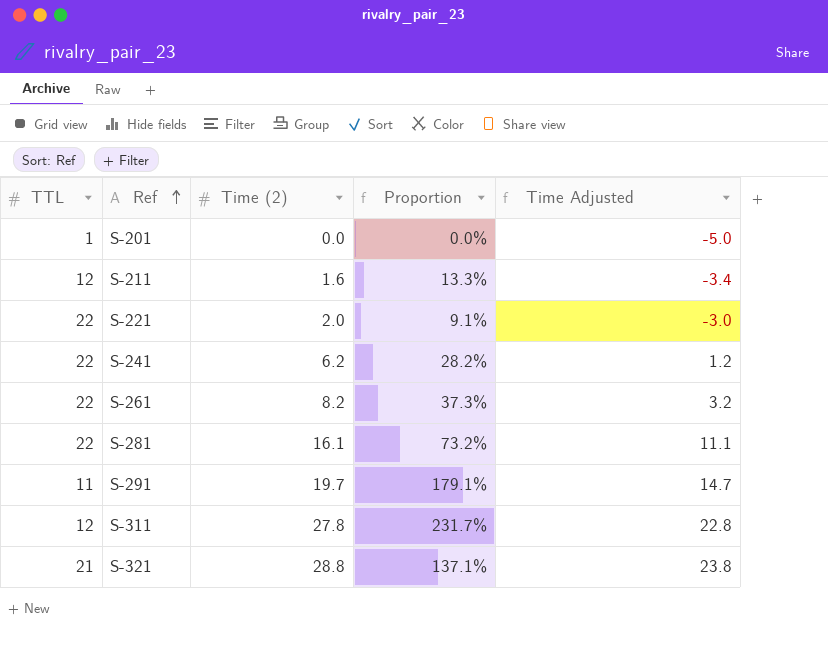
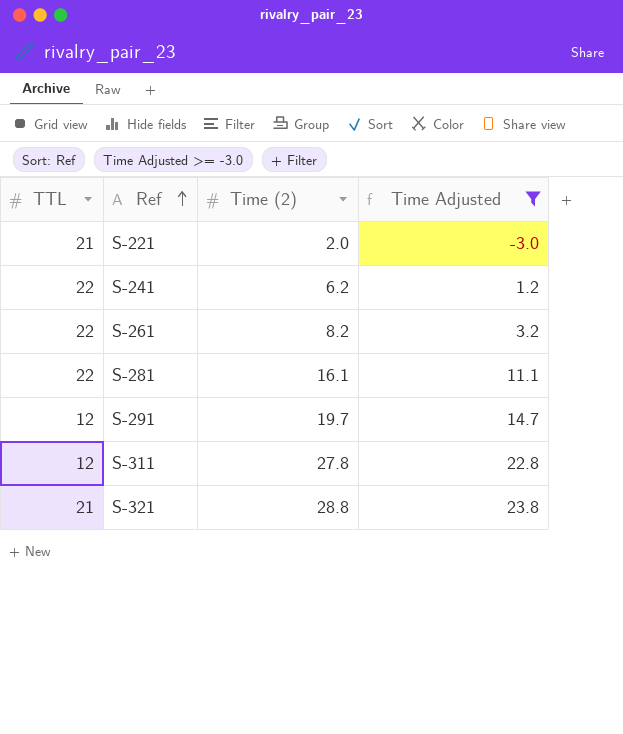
filter: none -> Time Adjusted >= -3.0
column Proportion | formula: [Time (2)] / [TTL] -> none
S-221 | TTL: 22 -> 21
S-291 | TTL: 11 -> 12

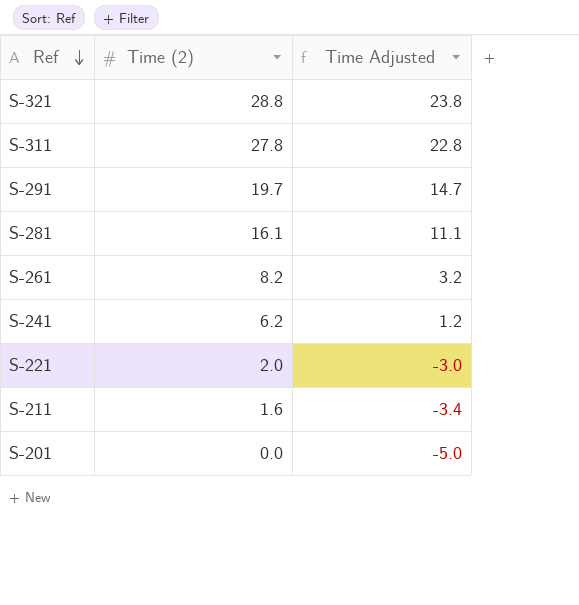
filter: Time Adjusted >= -3.0 -> none
row order: Ref ascending -> Ref descending
column TTL | position: 1 -> none

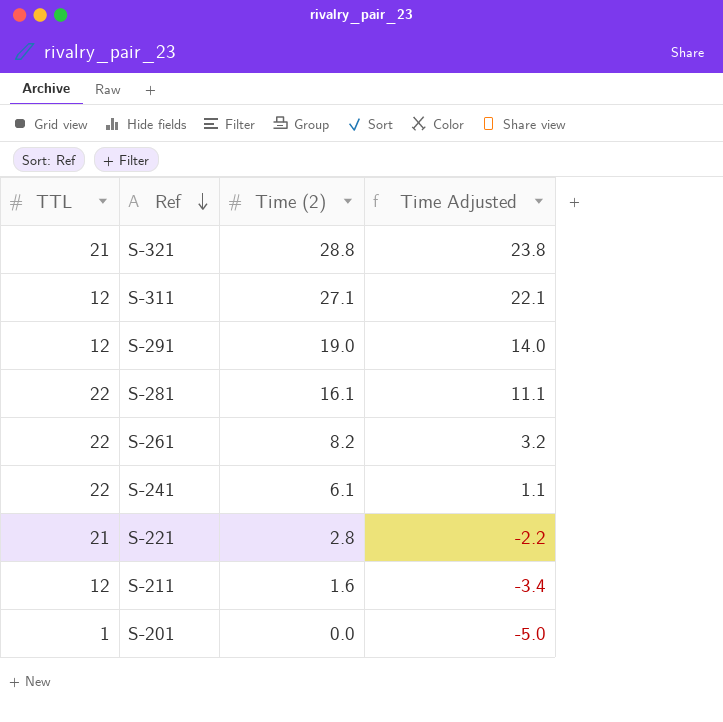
column TTL | position: none -> 1
S-311 | Time (2): 27.8 -> 27.1
S-311 | Time Adjusted: 22.8 -> 22.1
S-291 | Time (2): 19.7 -> 19.0
S-291 | Time Adjusted: 14.7 -> 14.0
S-241 | Time (2): 6.2 -> 6.1
S-241 | Time Adjusted: 1.2 -> 1.1
S-221 | Time (2): 2.0 -> 2.8
S-221 | Time Adjusted: -3.0 -> -2.2

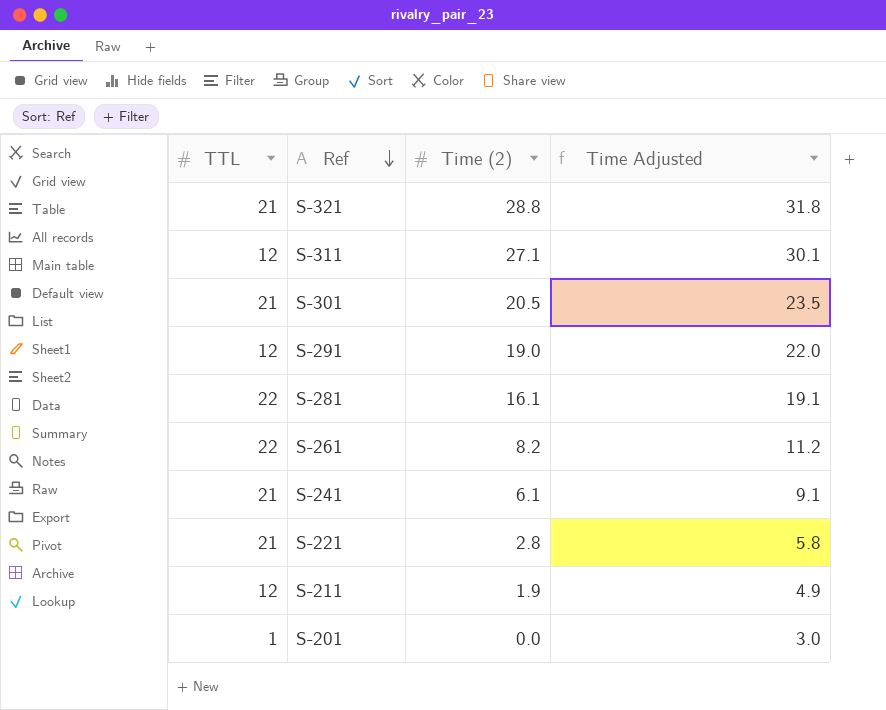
column Time Adjusted | formula: [Time (2)] - 5 -> [Time (2)] + 3
row S-301: none -> 21 | 20.5 | 23.5
S-241 | TTL: 22 -> 21
S-211 | Time (2): 1.6 -> 1.9

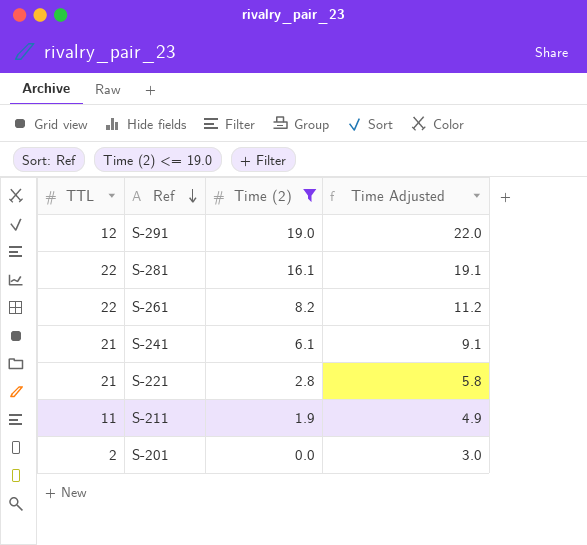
filter: none -> Time (2) <= 19.0
S-211 | TTL: 12 -> 11
S-201 | TTL: 1 -> 2

